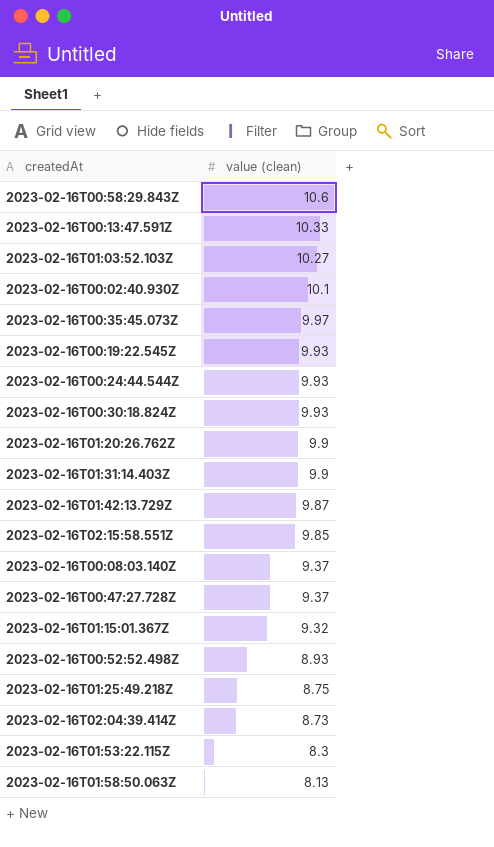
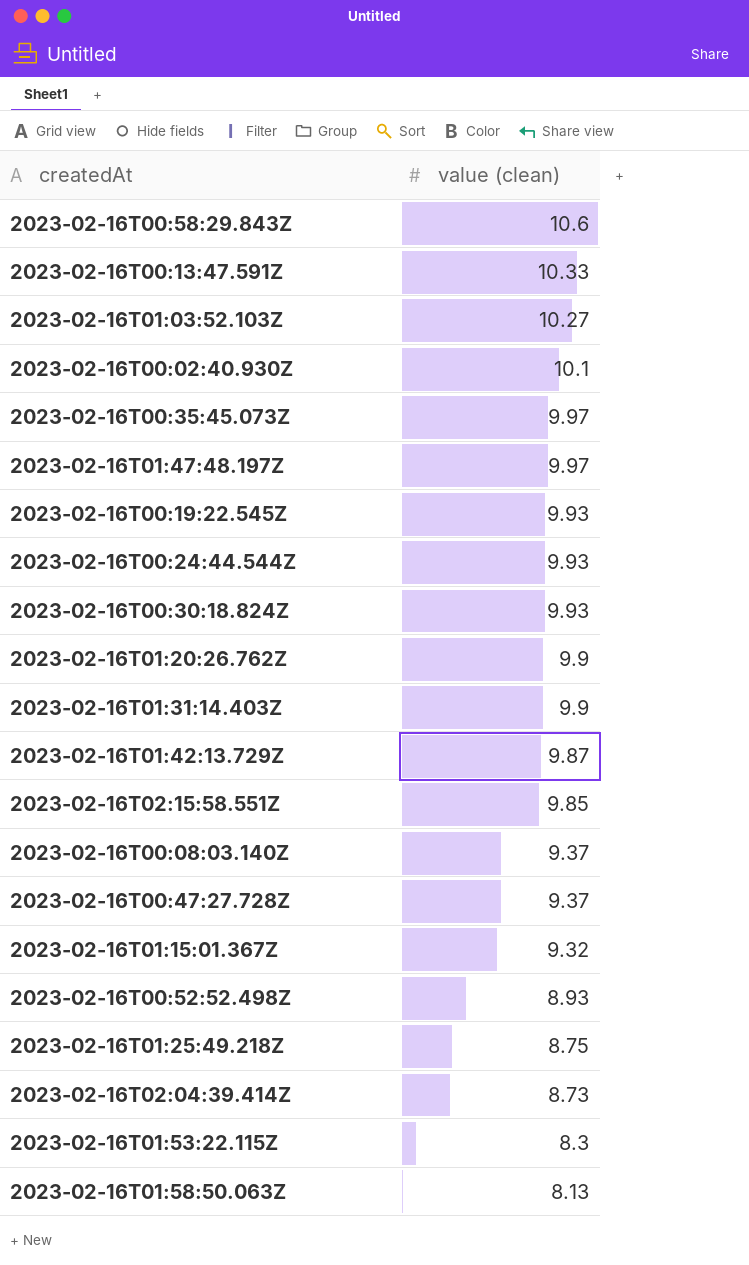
row 2023-02-16T01:47:48.197Z: none -> 9.97

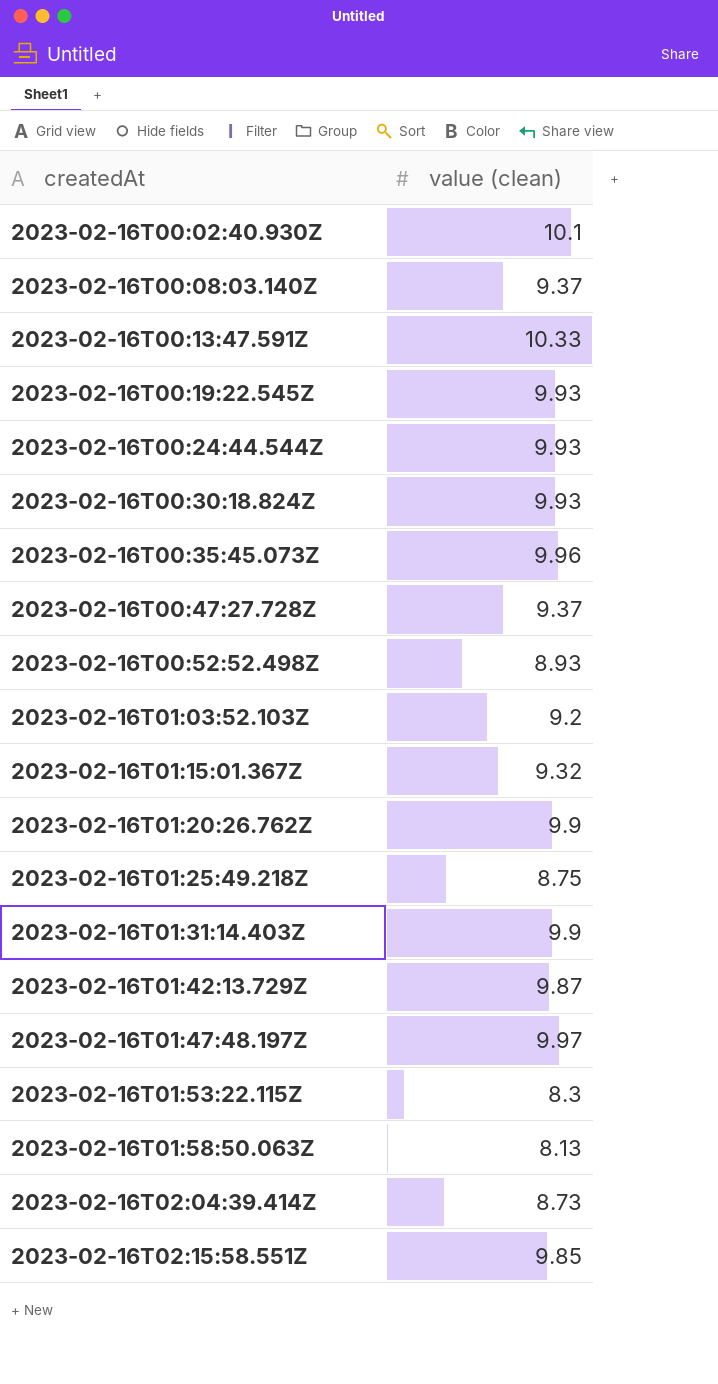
row order: value (clean) descending -> createdAt ascending
row 2023-02-16T00:58:29.843Z: 10.6 -> none
2023-02-16T00:35:45.073Z | value (clean): 9.97 -> 9.96
2023-02-16T01:03:52.103Z | value (clean): 10.27 -> 9.2

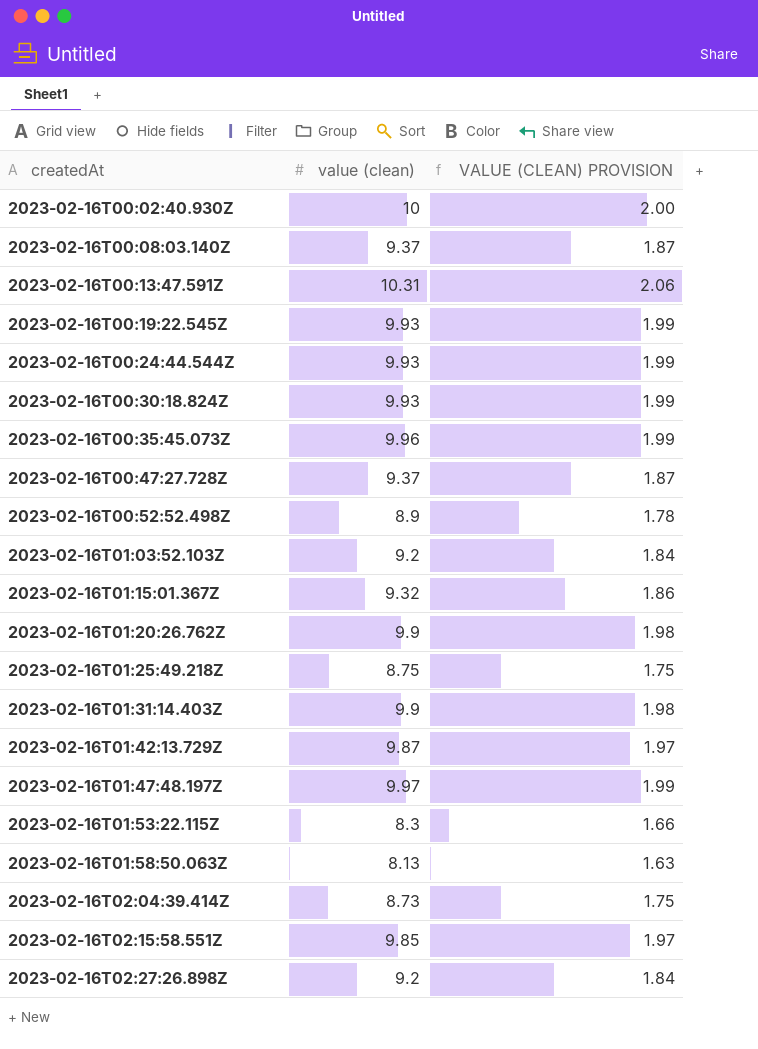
column VALUE (CLEAN) PROVISION | formula: none -> [value (clean)] * 0.2
2023-02-16T00:02:40.930Z | value (clean): 10.1 -> 10
2023-02-16T00:13:47.591Z | value (clean): 10.33 -> 10.31
2023-02-16T00:52:52.498Z | value (clean): 8.93 -> 8.9
row 2023-02-16T02:27:26.898Z: none -> 9.2 | 1.84

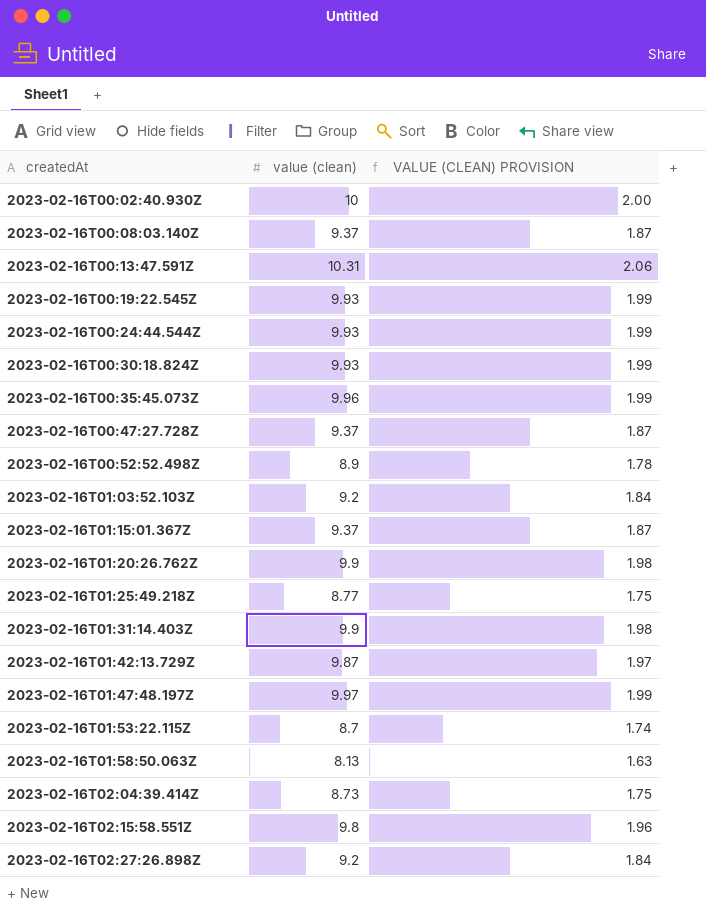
2023-02-16T01:15:01.367Z | value (clean): 9.32 -> 9.37
2023-02-16T01:15:01.367Z | VALUE (CLEAN) PROVISION: 1.86 -> 1.87
2023-02-16T01:25:49.218Z | value (clean): 8.75 -> 8.77
2023-02-16T01:53:22.115Z | value (clean): 8.3 -> 8.7
2023-02-16T01:53:22.115Z | VALUE (CLEAN) PROVISION: 1.66 -> 1.74
2023-02-16T02:15:58.551Z | value (clean): 9.85 -> 9.8
2023-02-16T02:15:58.551Z | VALUE (CLEAN) PROVISION: 1.97 -> 1.96

